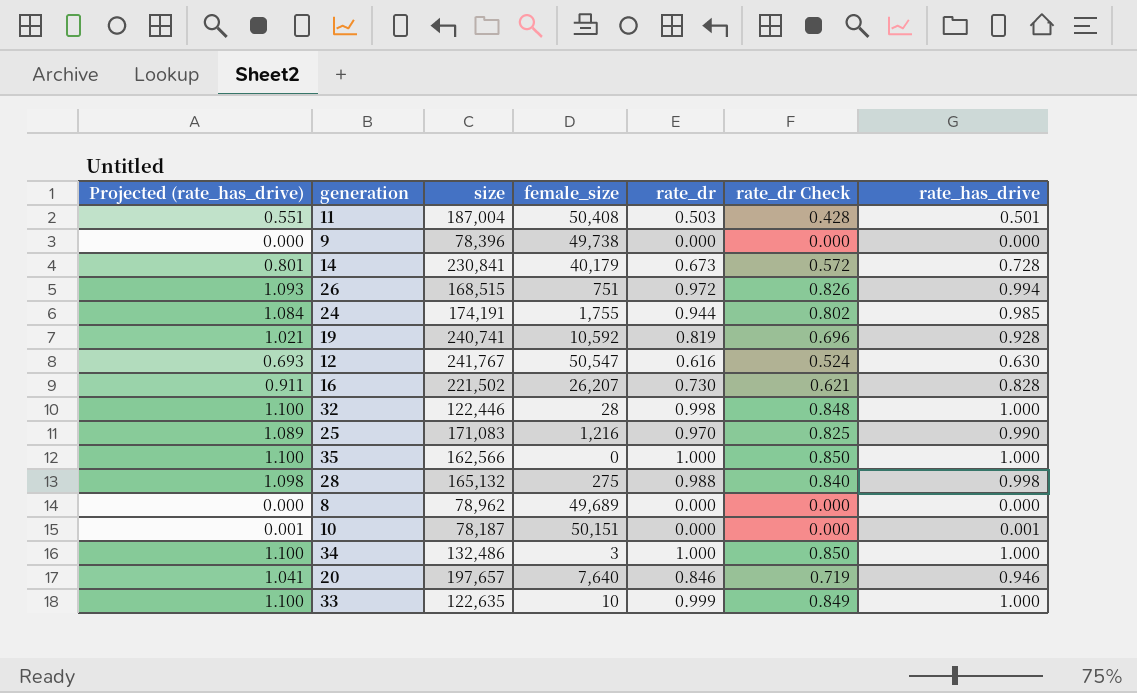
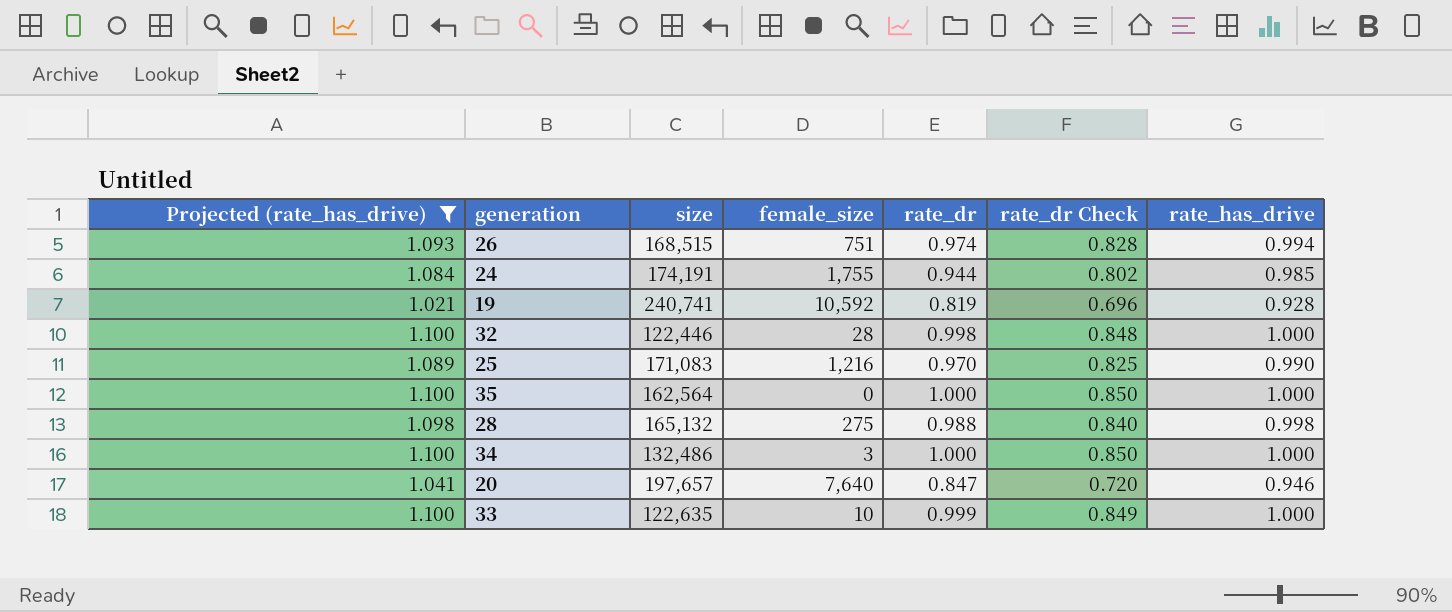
filter: none -> Projected (rate_has_drive) >= 1.021
26 | rate_dr: 0.972 -> 0.974
26 | rate_dr Check: 0.826 -> 0.828
35 | size: 162,566 -> 162,564
20 | rate_dr: 0.846 -> 0.847
20 | rate_dr Check: 0.719 -> 0.720

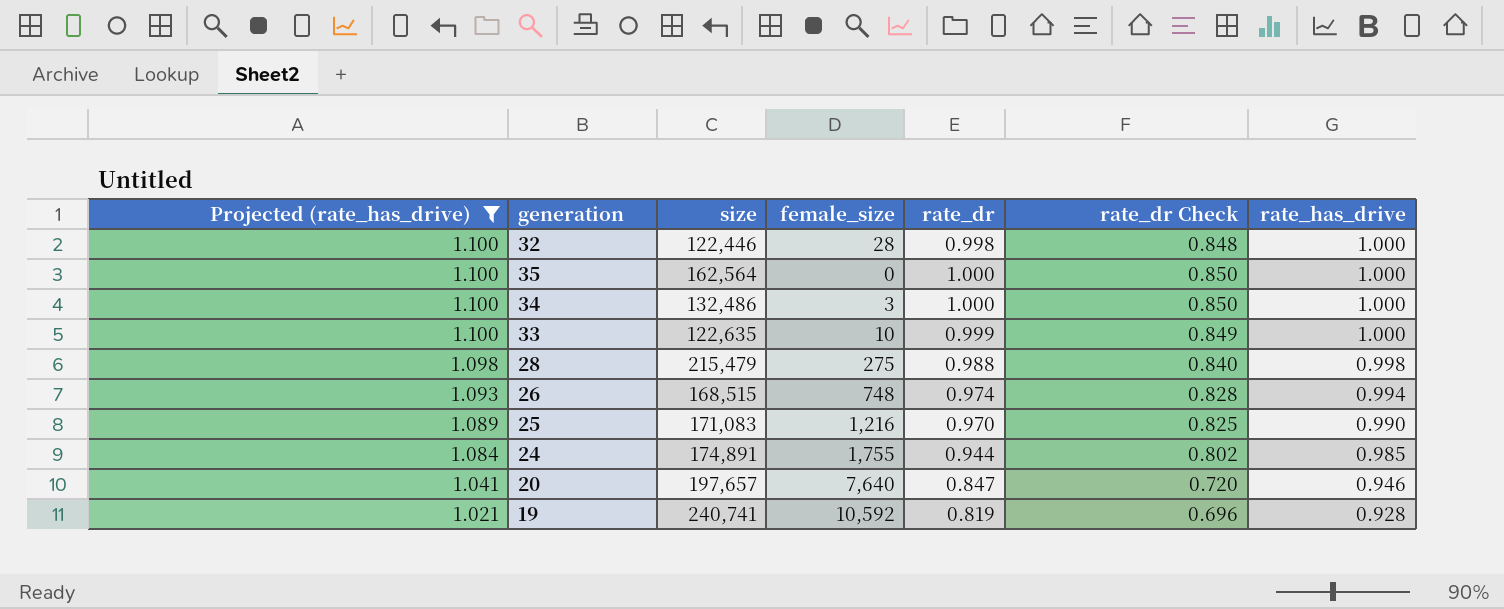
row order: none -> Projected (rate_has_drive) descending
28 | size: 165,132 -> 215,479
26 | female_size: 751 -> 748
24 | size: 174,191 -> 174,891

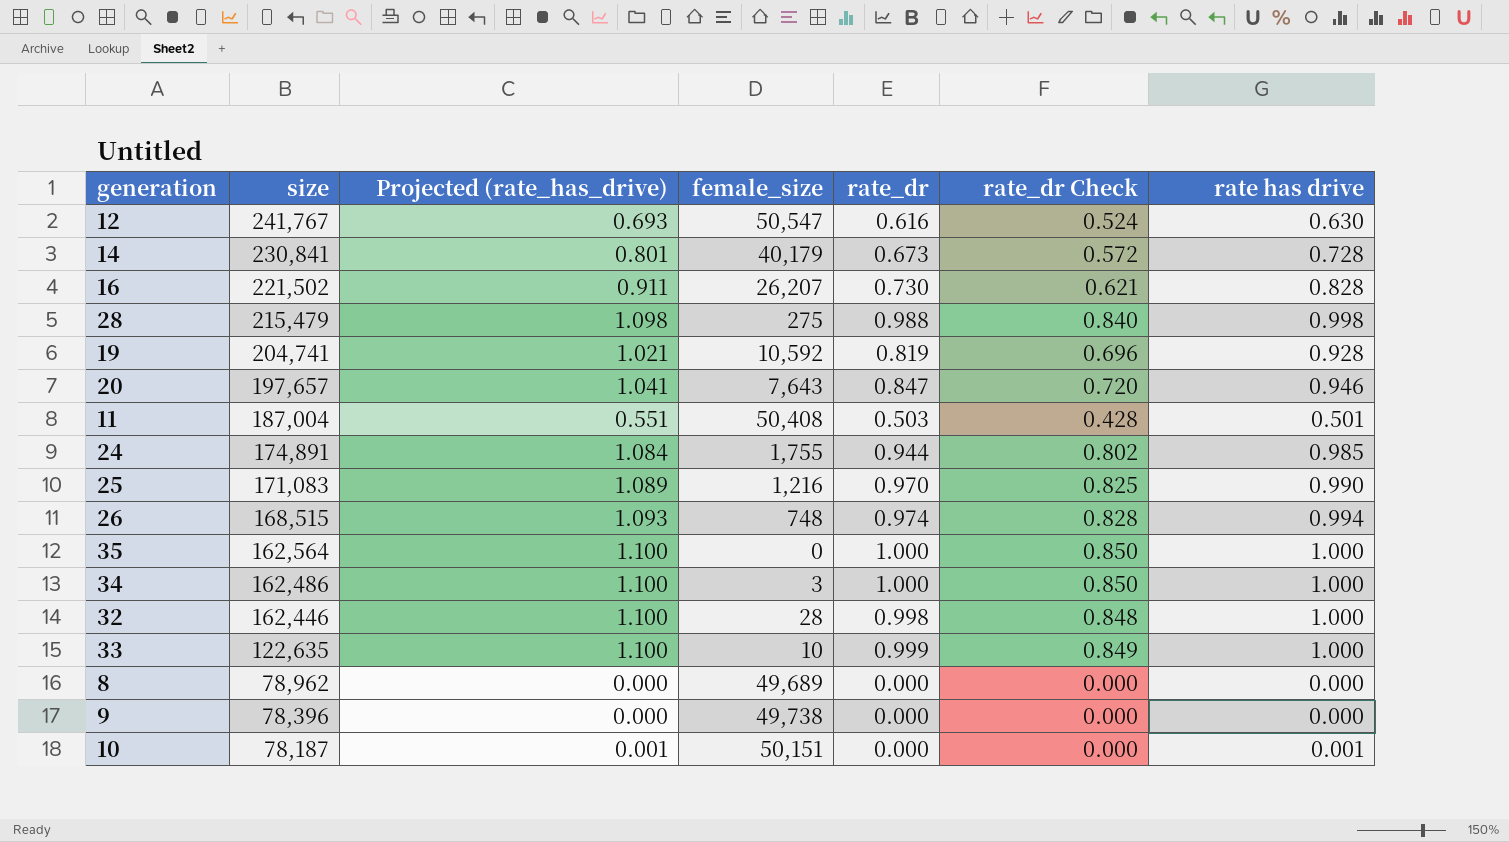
filter: Projected (rate_has_drive) >= 1.021 -> none
row order: Projected (rate_has_drive) descending -> size descending
column Projected (rate_has_drive) | position: 1 -> 3
column name: rate_has_drive -> rate has drive
19 | size: 240,741 -> 204,741
20 | female_size: 7,640 -> 7,643
34 | size: 132,486 -> 162,486
32 | size: 122,446 -> 162,446

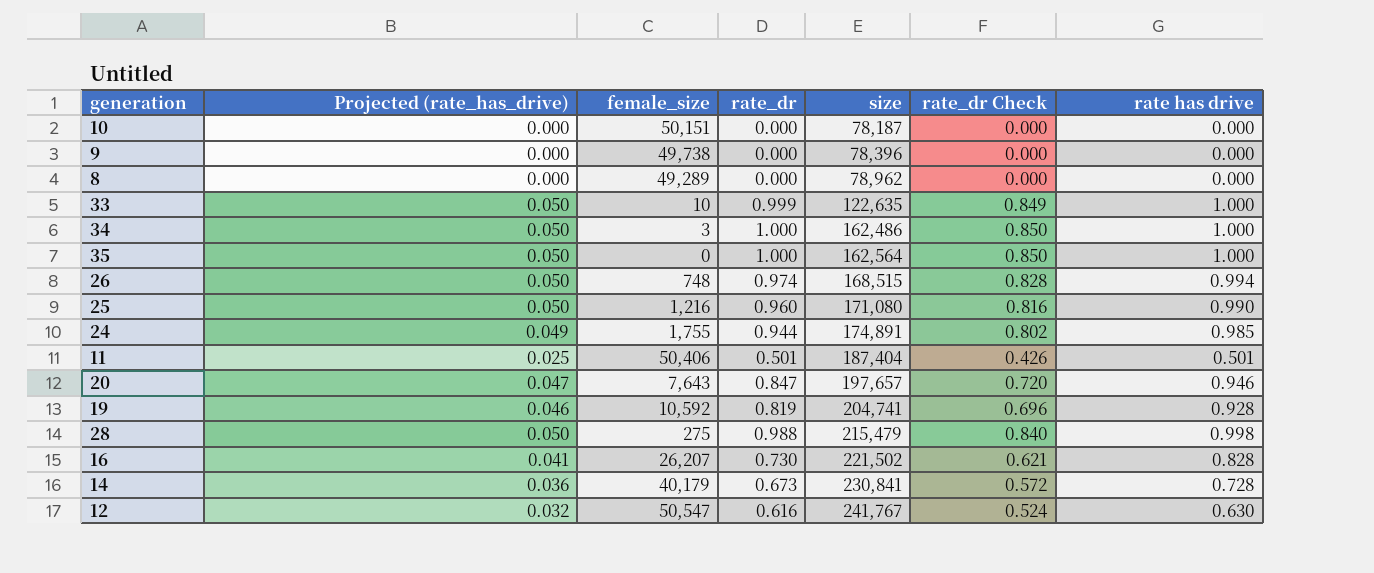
row order: size descending -> size ascending
column Projected (rate_has_drive) | formula: [rate has drive] * 1.1 -> [rate has drive] * 0.05
column size | position: 2 -> 5
row 32: 162,446 | 1.100 | 28 | 0.998 | 0.848 | 1.000 -> none
10 | rate has drive: 0.001 -> 0.000
8 | female_size: 49,689 -> 49,289
25 | rate_dr: 0.970 -> 0.960
25 | size: 171,083 -> 171,080
25 | rate_dr Check: 0.825 -> 0.816
11 | female_size: 50,408 -> 50,406
11 | rate_dr: 0.503 -> 0.501
11 | size: 187,004 -> 187,404
11 | rate_dr Check: 0.428 -> 0.426

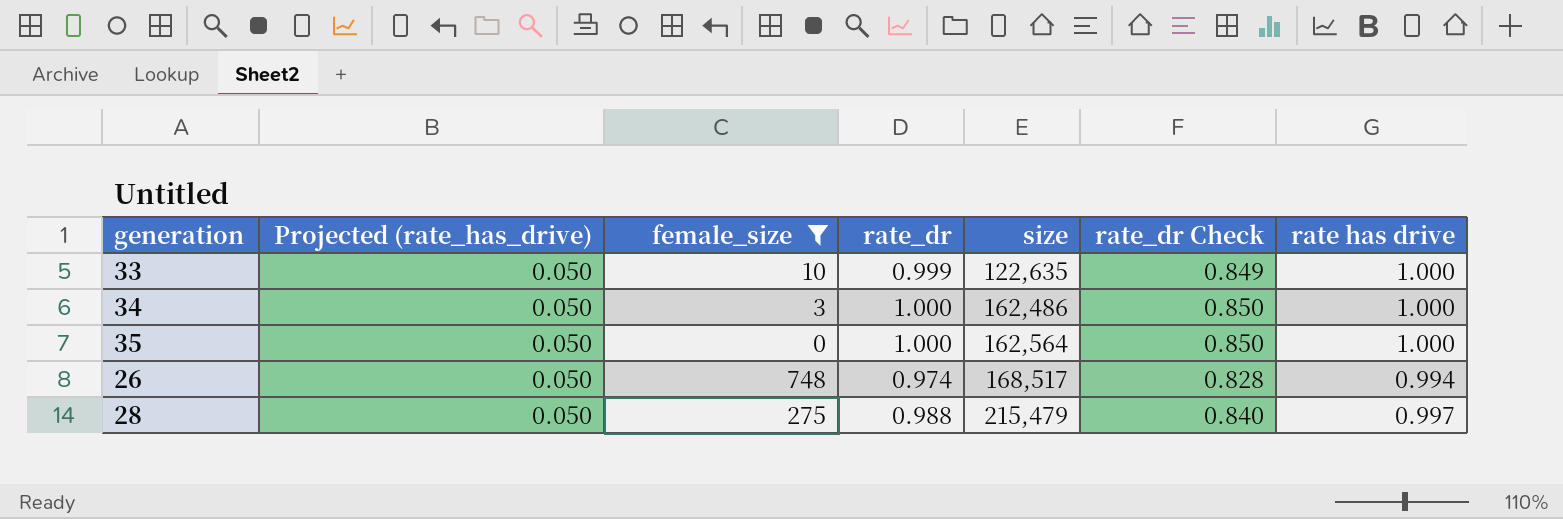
filter: none -> female_size <= 748
26 | size: 168,515 -> 168,517
28 | rate has drive: 0.998 -> 0.997

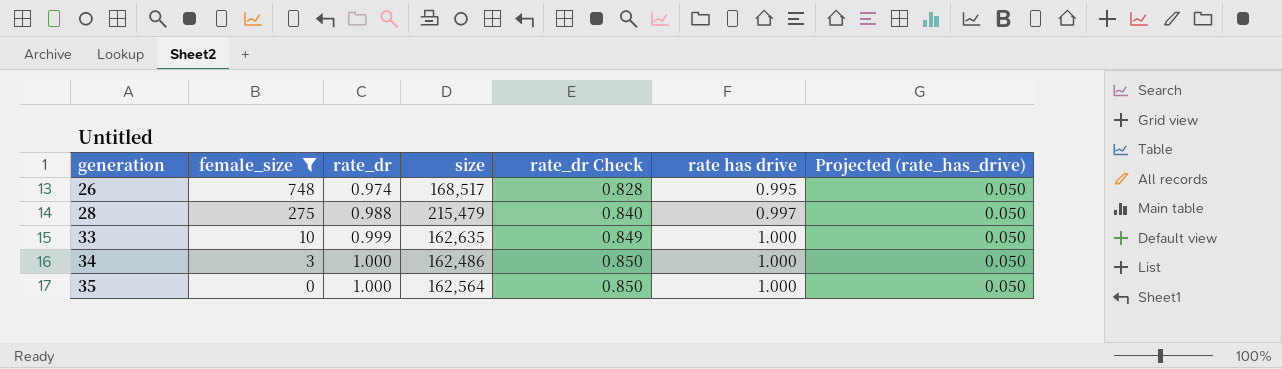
row order: size ascending -> generation ascending
column Projected (rate_has_drive) | position: 2 -> 7
26 | rate has drive: 0.994 -> 0.995
33 | size: 122,635 -> 162,635

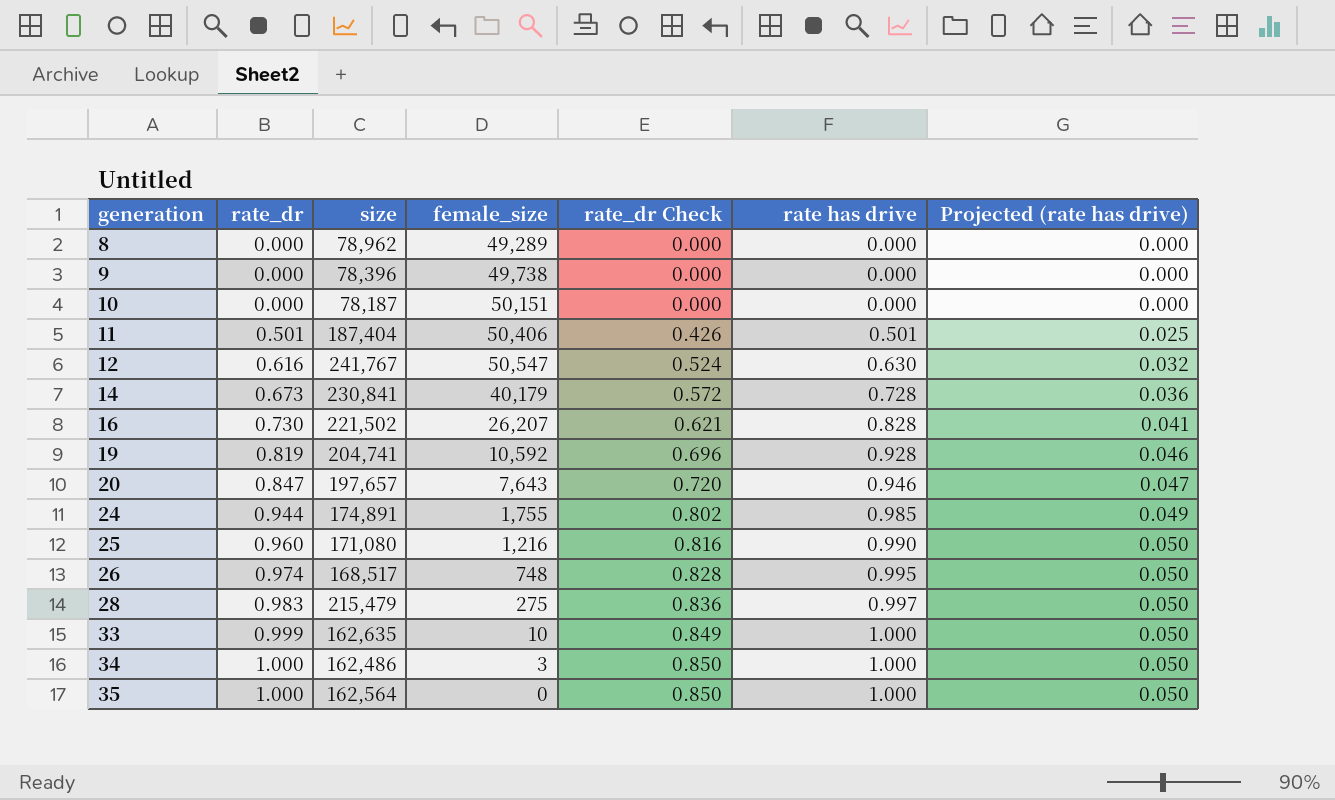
filter: female_size <= 748 -> none
column female_size | position: 2 -> 4
column name: Projected (rate_has_drive) -> Projected (rate has drive)
28 | rate_dr: 0.988 -> 0.983
28 | rate_dr Check: 0.840 -> 0.836

